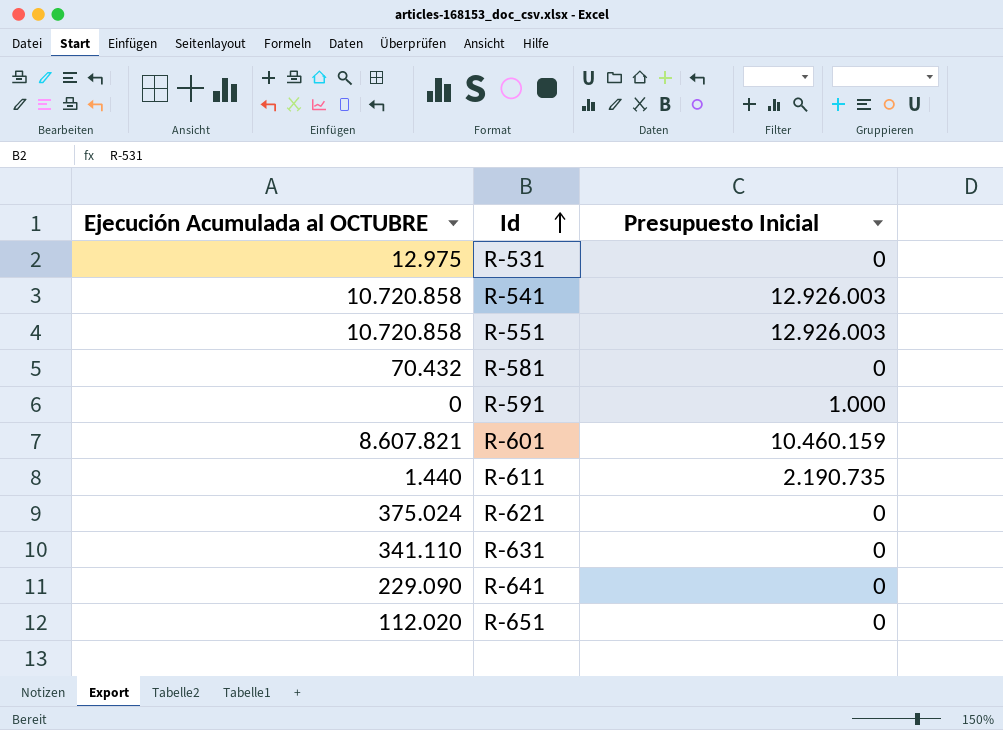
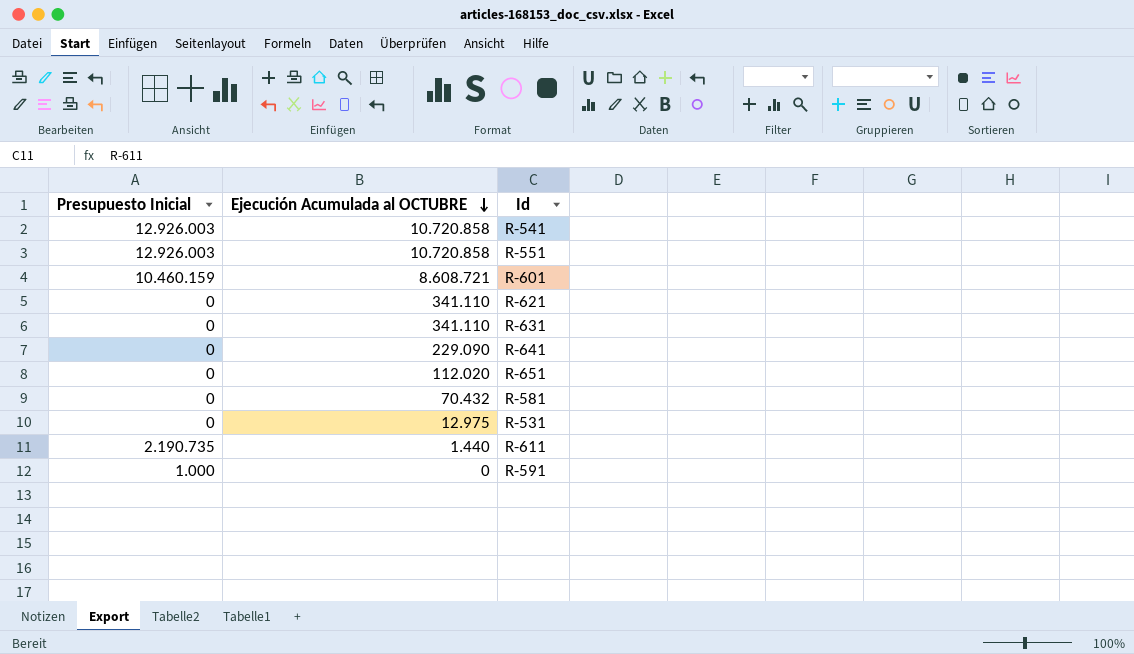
row order: Id ascending -> Ejecución Acumulada al OCTUBRE descending
column Presupuesto Inicial | position: 3 -> 1
R-601 | Ejecución Acumulada al OCTUBRE: 8.607.821 -> 8.608.721
R-621 | Ejecución Acumulada al OCTUBRE: 375.024 -> 341.110

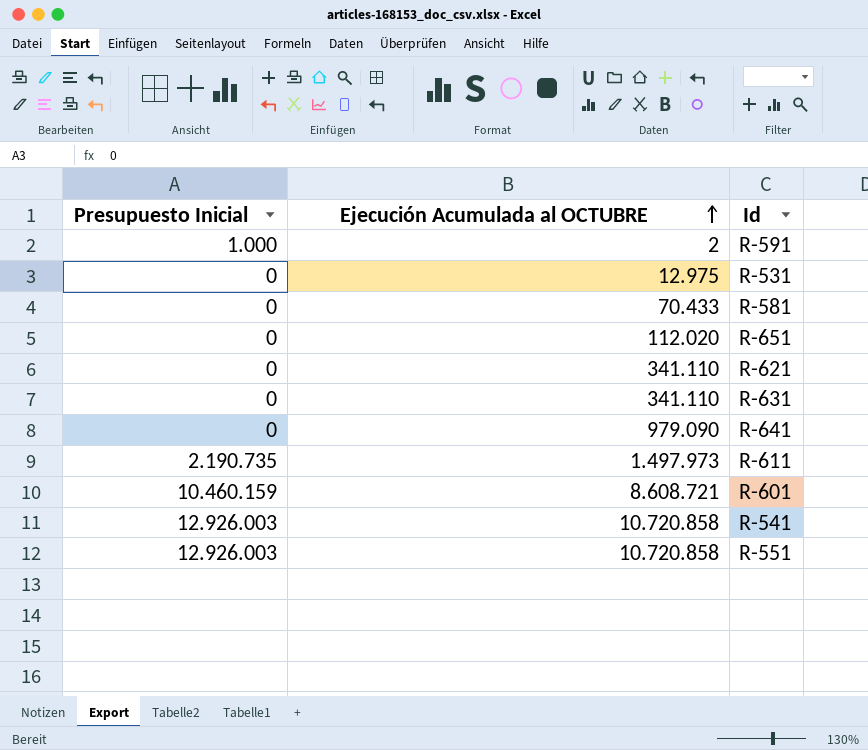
row order: Ejecución Acumulada al OCTUBRE descending -> Ejecución Acumulada al OCTUBRE ascending
R-591 | Ejecución Acumulada al OCTUBRE: 0 -> 2
R-581 | Ejecución Acumulada al OCTUBRE: 70.432 -> 70.433
R-641 | Ejecución Acumulada al OCTUBRE: 229.090 -> 979.090
R-611 | Ejecución Acumulada al OCTUBRE: 1.440 -> 1.497.973

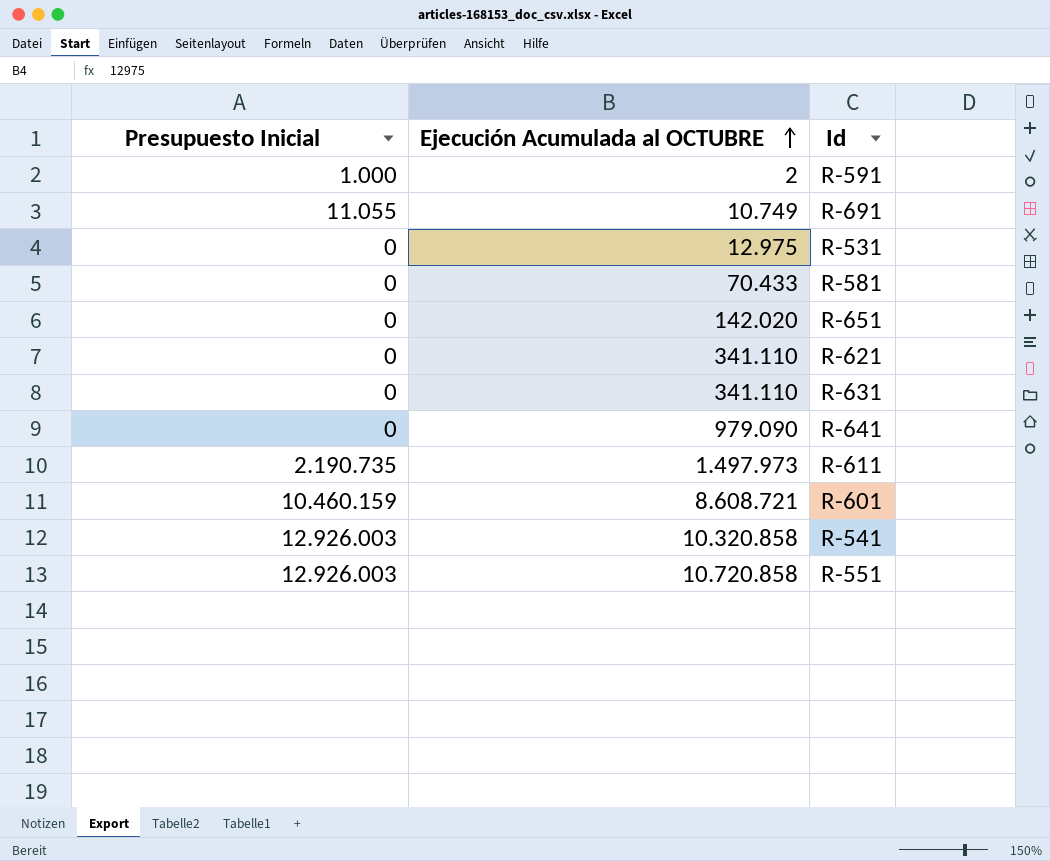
row R-691: none -> 11.055 | 10.749
R-651 | Ejecución Acumulada al OCTUBRE: 112.020 -> 142.020
R-541 | Ejecución Acumulada al OCTUBRE: 10.720.858 -> 10.320.858

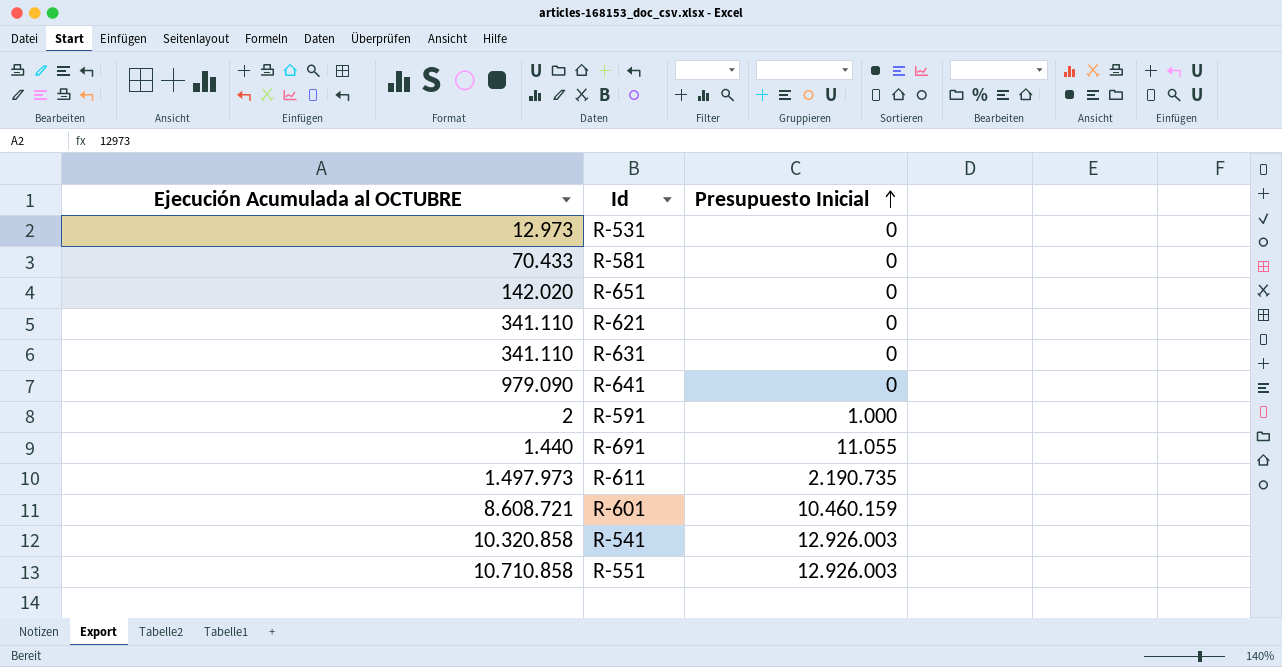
row order: Ejecución Acumulada al OCTUBRE ascending -> Presupuesto Inicial ascending
column Presupuesto Inicial | position: 1 -> 3
R-531 | Ejecución Acumulada al OCTUBRE: 12.975 -> 12.973
R-691 | Ejecución Acumulada al OCTUBRE: 10.749 -> 1.440
R-551 | Ejecución Acumulada al OCTUBRE: 10.720.858 -> 10.710.858

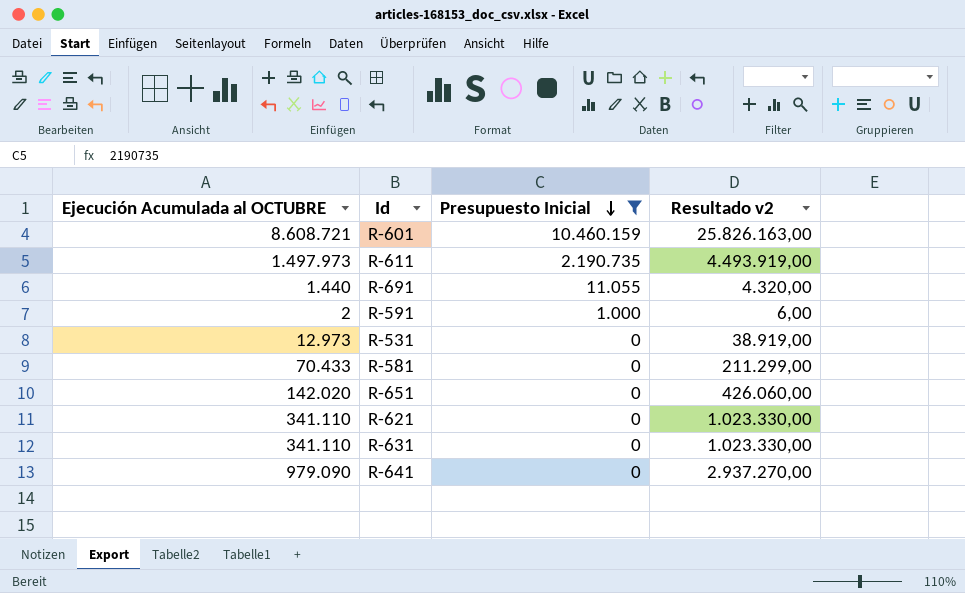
filter: none -> Presupuesto Inicial != 12.926.003
row order: Presupuesto Inicial ascending -> Presupuesto Inicial descending
column Resultado v2 | formula: none -> [Ejecución Acumulada al OCTUBRE] * 3

